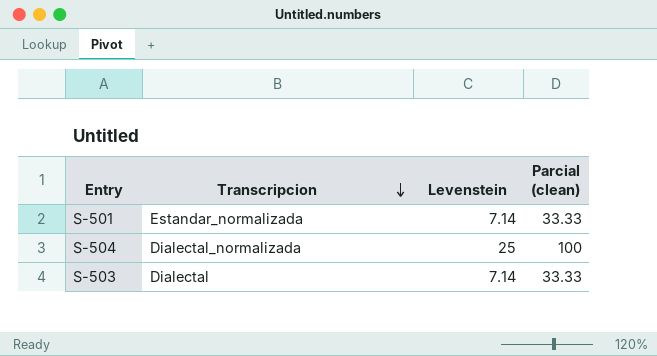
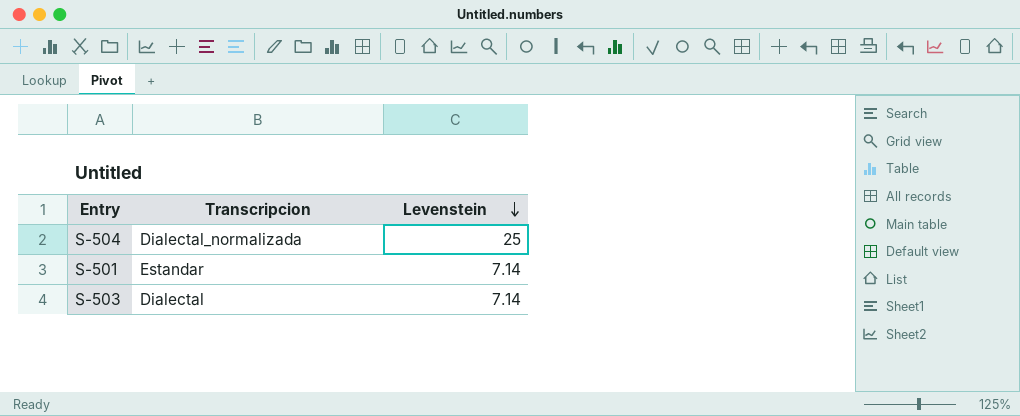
row order: Transcripcion descending -> Levenstein descending
column Parcial (clean) | position: 4 -> none
S-501 | Transcripcion: Estandar_normalizada -> Estandar

